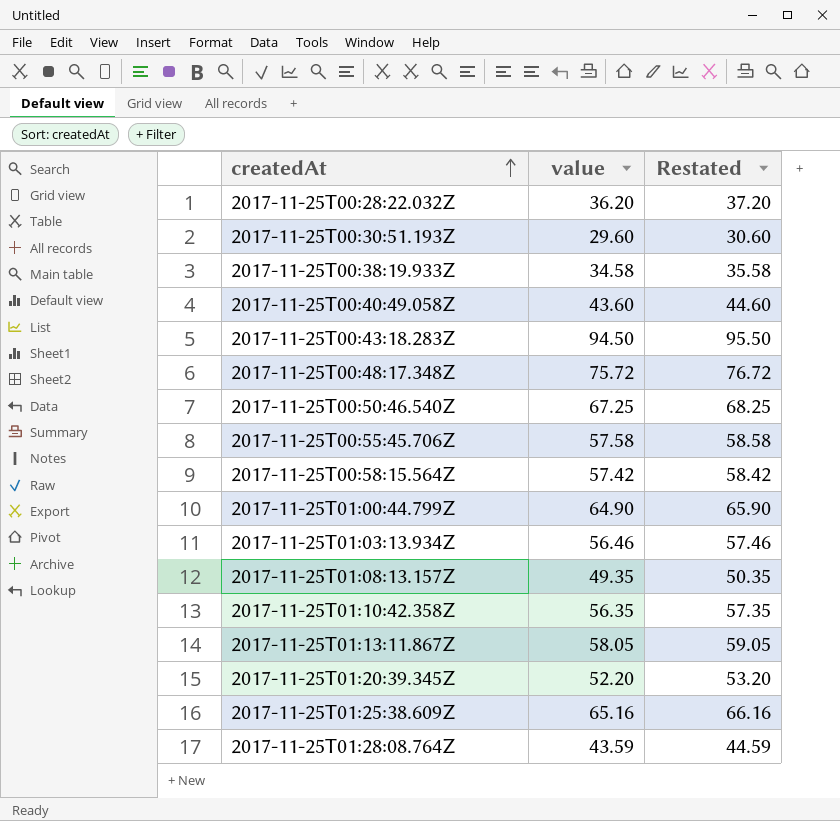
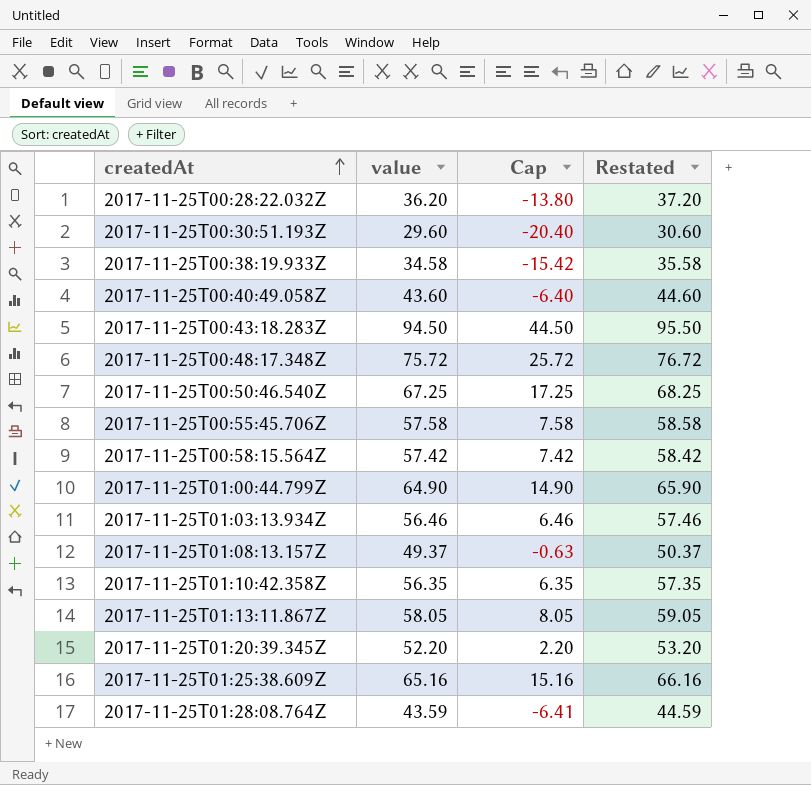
column Cap | formula: none -> [value] - 50
2017-11-25T01:08:13.157Z | value: 49.35 -> 49.37
2017-11-25T01:08:13.157Z | Restated: 50.35 -> 50.37

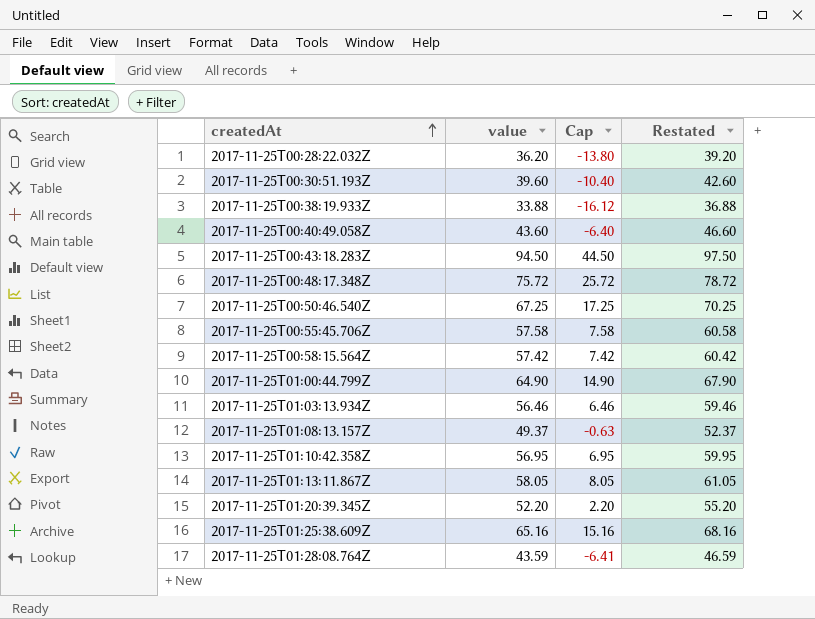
column Restated | formula: [value] + 1 -> [value] + 3
2017-11-25T00:30:51.193Z | value: 29.60 -> 39.60
2017-11-25T00:30:51.193Z | Cap: -20.40 -> -10.40
2017-11-25T00:38:19.933Z | value: 34.58 -> 33.88
2017-11-25T00:38:19.933Z | Cap: -15.42 -> -16.12
2017-11-25T01:10:42.358Z | value: 56.35 -> 56.95
2017-11-25T01:10:42.358Z | Cap: 6.35 -> 6.95

